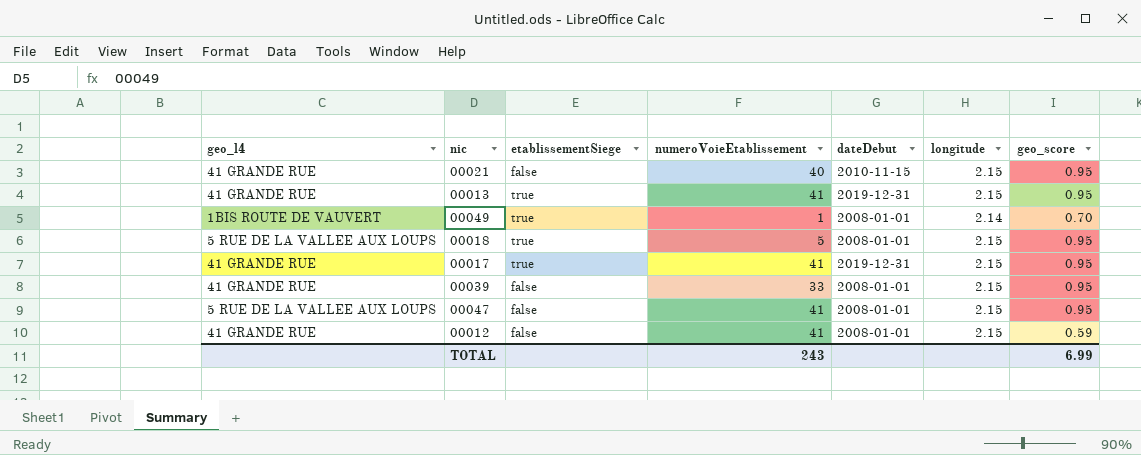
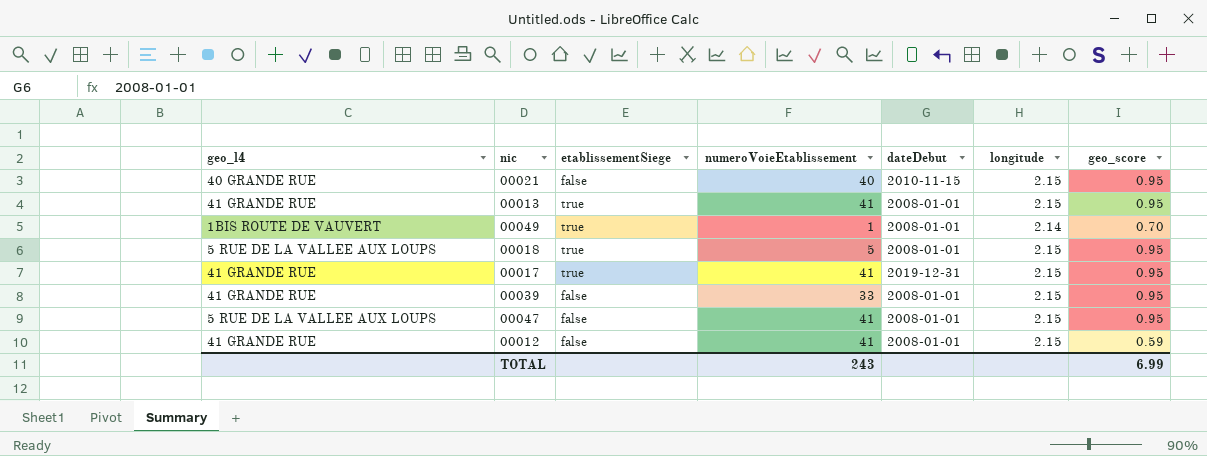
00021 | geo_l4: 41 GRANDE RUE -> 40 GRANDE RUE
00013 | dateDebut: 2019-12-31 -> 2008-01-01

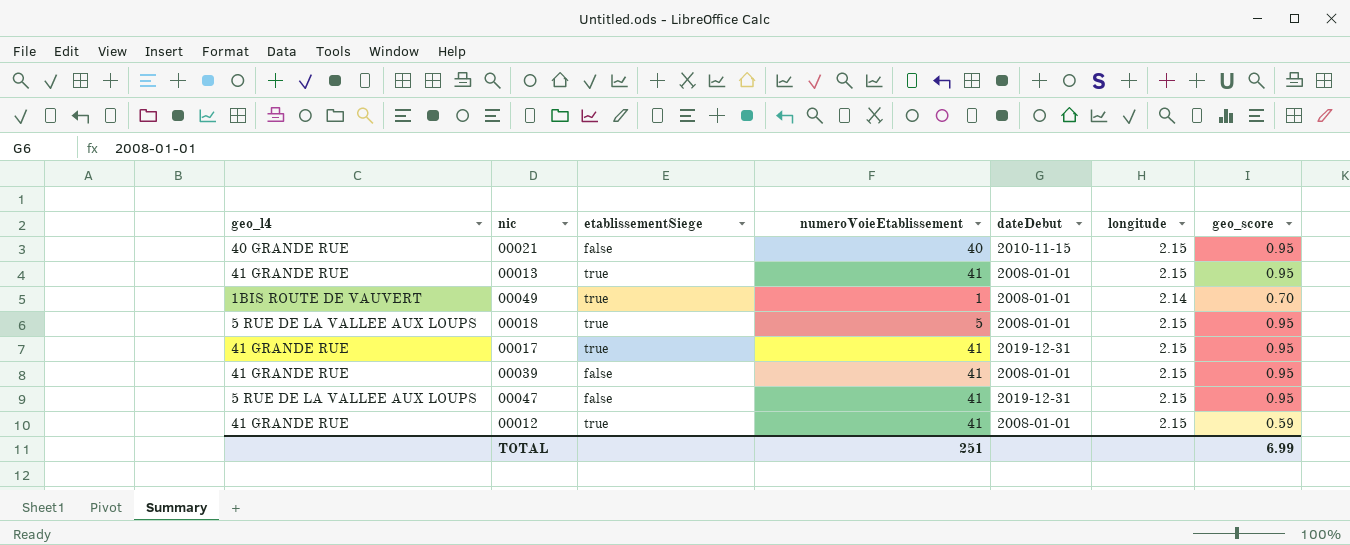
00039 | numeroVoieEtablissement: 33 -> 41
00047 | dateDebut: 2008-01-01 -> 2019-12-31
00012 | etablissementSiege: false -> true
TOTAL | numeroVoieEtablissement: 243 -> 251

